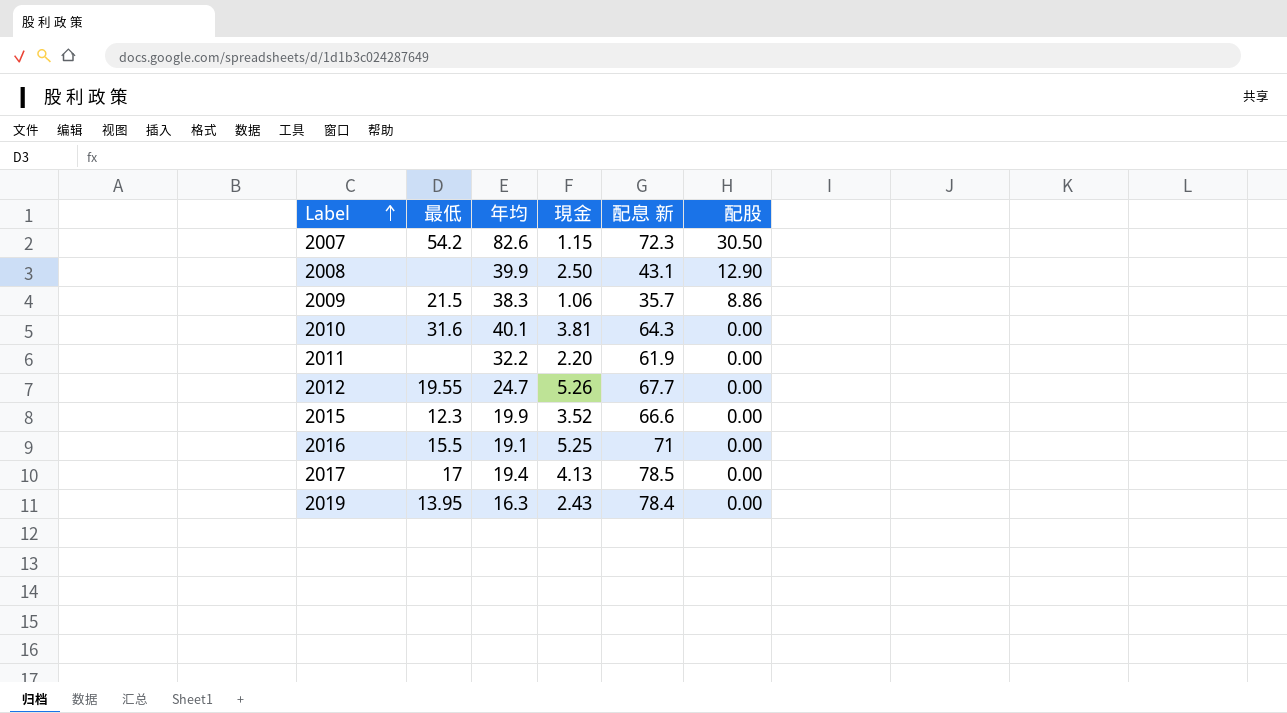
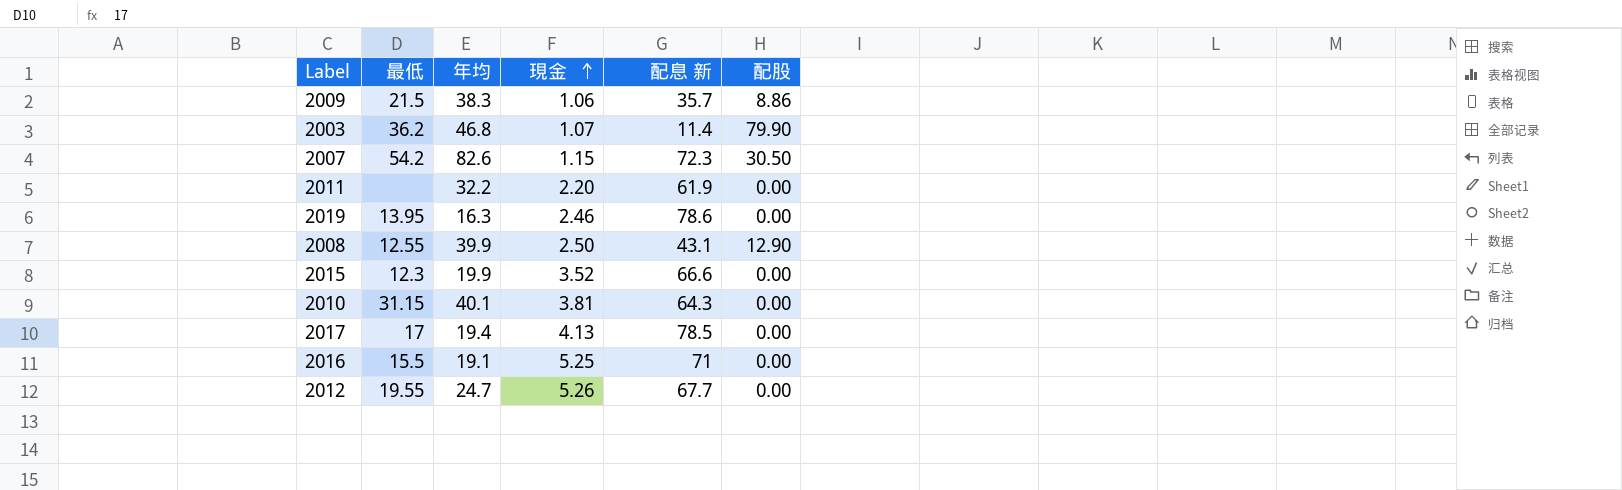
row order: Label ascending -> 現金 ascending
row 2003: none -> 36.2 | 46.8 | 1.07 | 11.4 | 79.90
2019 | 現金: 2.43 -> 2.46
2019 | 配息 新: 78.4 -> 78.6
2008 | 最低: none -> 12.55
2010 | 最低: 31.6 -> 31.15

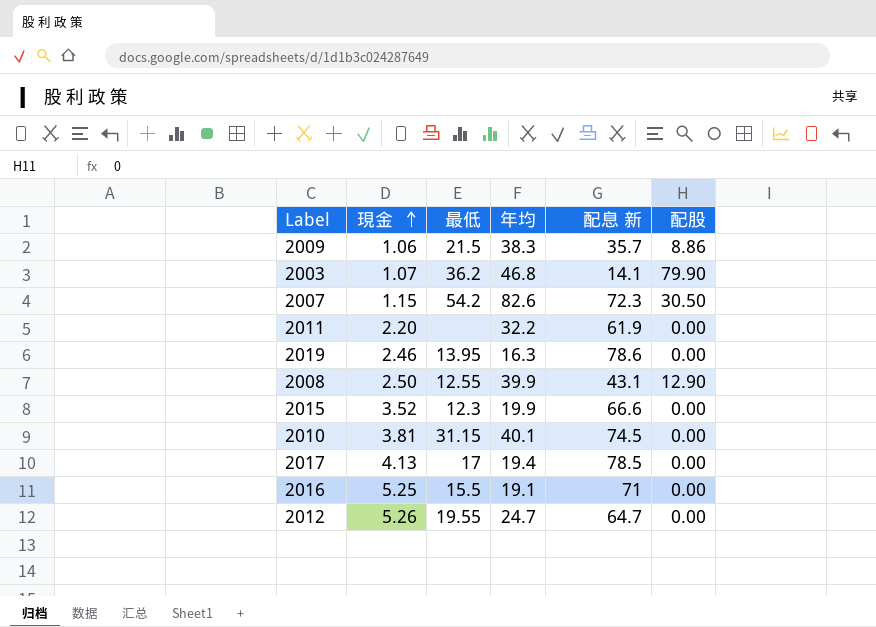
column 現金 | position: 4 -> 2
2003 | 配息 新: 11.4 -> 14.1
2010 | 配息 新: 64.3 -> 74.5
2012 | 配息 新: 67.7 -> 64.7

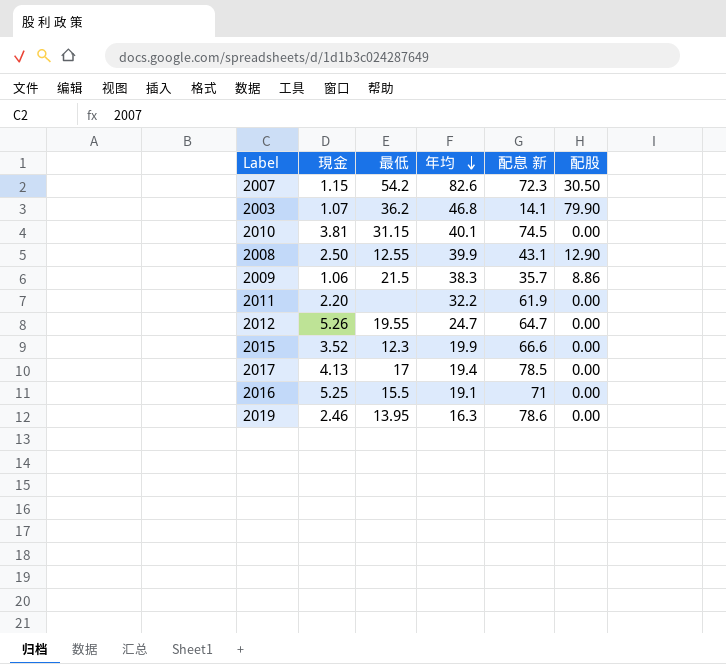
row order: 現金 ascending -> 年均 descending

